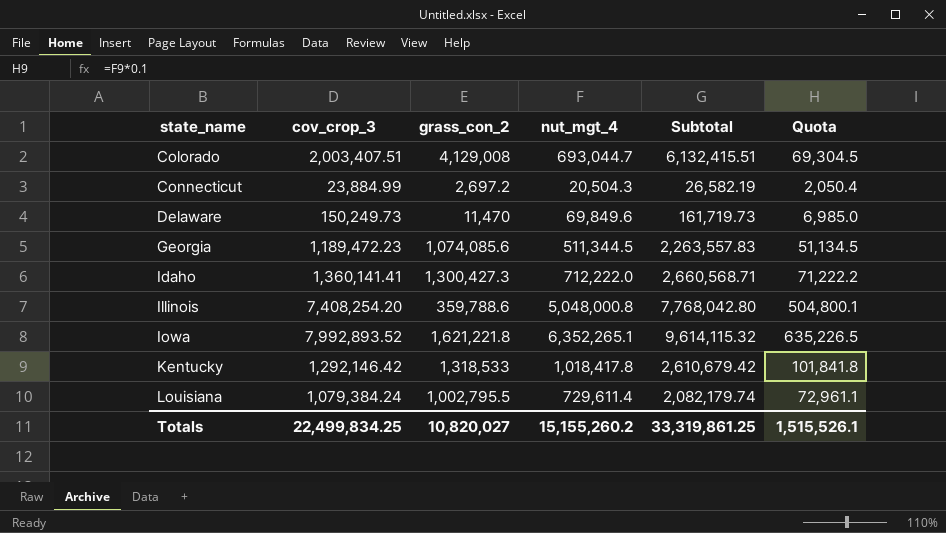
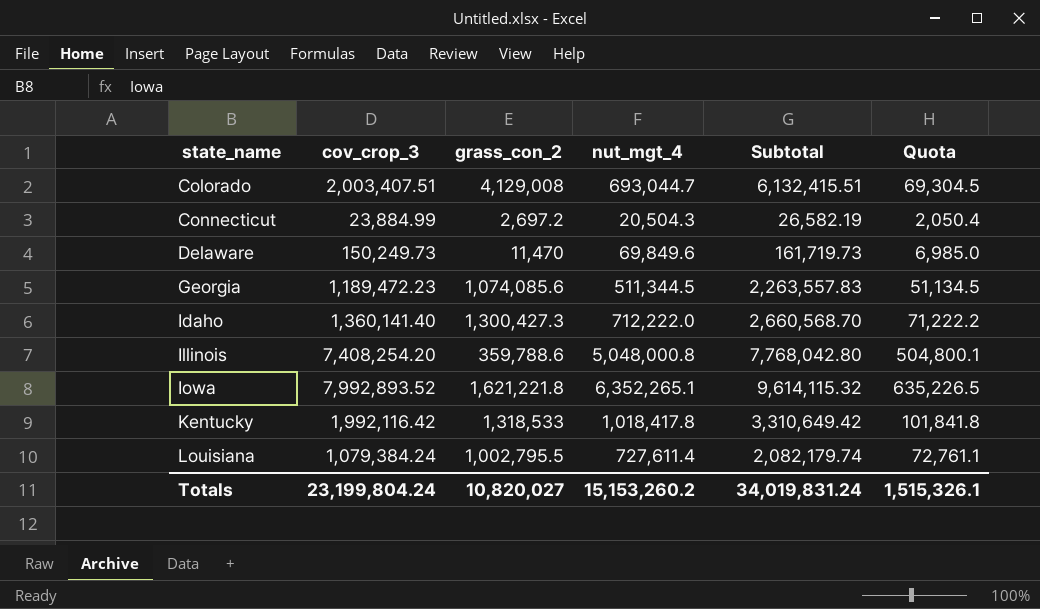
Idaho | cov_crop_3: 1,360,141.41 -> 1,360,141.40
Idaho | Subtotal: 2,660,568.71 -> 2,660,568.70
Kentucky | cov_crop_3: 1,292,146.42 -> 1,992,116.42
Kentucky | Subtotal: 2,610,679.42 -> 3,310,649.42
Louisiana | nut_mgt_4: 729,611.4 -> 727,611.4
Louisiana | Quota: 72,961.1 -> 72,761.1
Totals | cov_crop_3: 22,499,834.25 -> 23,199,804.24
Totals | nut_mgt_4: 15,155,260.2 -> 15,153,260.2
Totals | Subtotal: 33,319,861.25 -> 34,019,831.24
Totals | Quota: 1,515,526.1 -> 1,515,326.1

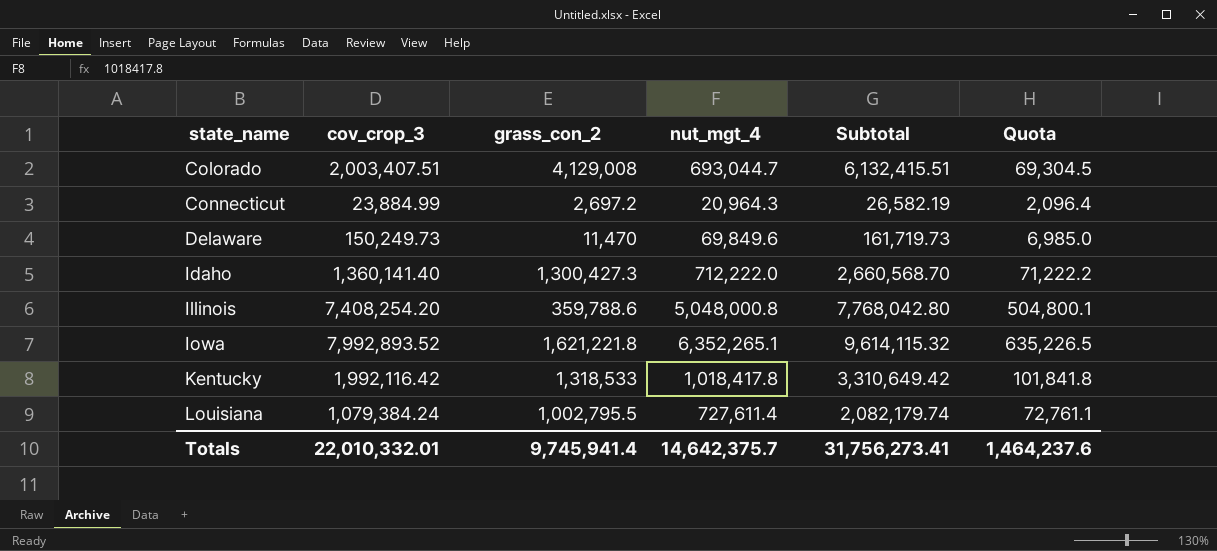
row Georgia: 1,189,472.23 | 1,074,085.6 | 511,344.5 | 2,263,557.83 | 51,134.5 -> none
Connecticut | nut_mgt_4: 20,504.3 -> 20,964.3
Connecticut | Quota: 2,050.4 -> 2,096.4
Totals | cov_crop_3: 23,199,804.24 -> 22,010,332.01
Totals | grass_con_2: 10,820,027 -> 9,745,941.4
Totals | nut_mgt_4: 15,153,260.2 -> 14,642,375.7
Totals | Subtotal: 34,019,831.24 -> 31,756,273.41
Totals | Quota: 1,515,326.1 -> 1,464,237.6

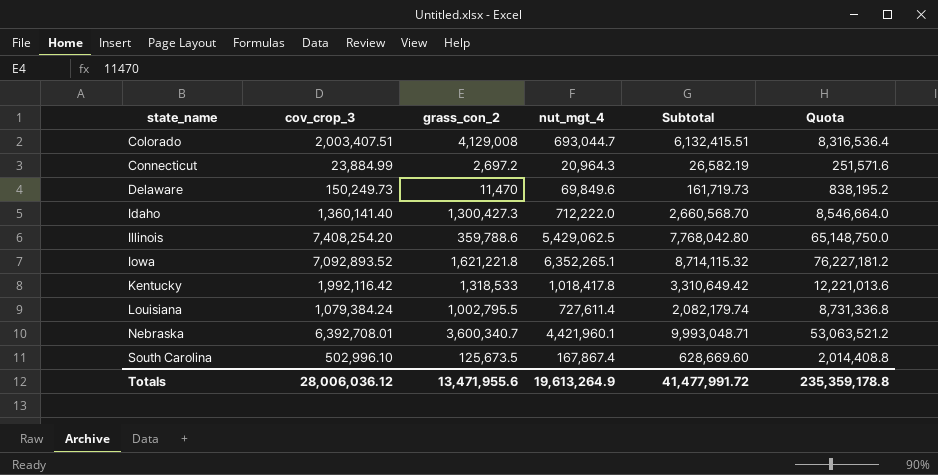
column Quota | formula: [nut_mgt_4] * 0.1 -> [nut_mgt_4] * 12
Illinois | nut_mgt_4: 5,048,000.8 -> 5,429,062.5
Iowa | cov_crop_3: 7,992,893.52 -> 7,092,893.52
Iowa | Subtotal: 9,614,115.32 -> 8,714,115.32
row Nebraska: none -> 6,392,708.01 | 3,600,340.7 | 4,421,960.1 | 9,993,048.71 | 53,063,521.2
row South Carolina: none -> 502,996.10 | 125,673.5 | 167,867.4 | 628,669.60 | 2,014,408.8
Totals | cov_crop_3: 22,010,332.01 -> 28,006,036.12
Totals | grass_con_2: 9,745,941.4 -> 13,471,955.6
Totals | nut_mgt_4: 14,642,375.7 -> 19,613,264.9
Totals | Subtotal: 31,756,273.41 -> 41,477,991.72
Totals | Quota: 1,464,237.6 -> 235,359,178.8

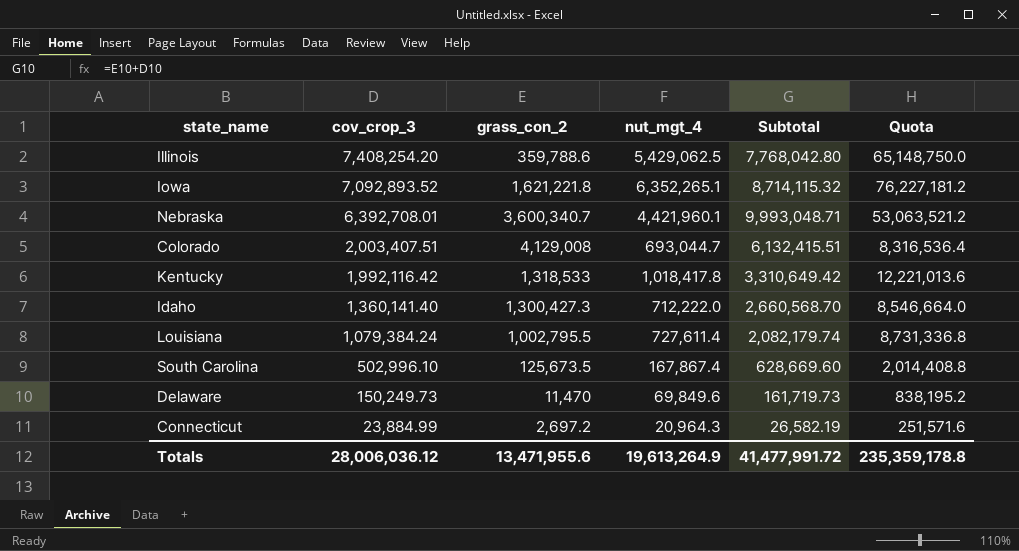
row order: state_name ascending -> cov_crop_3 descending

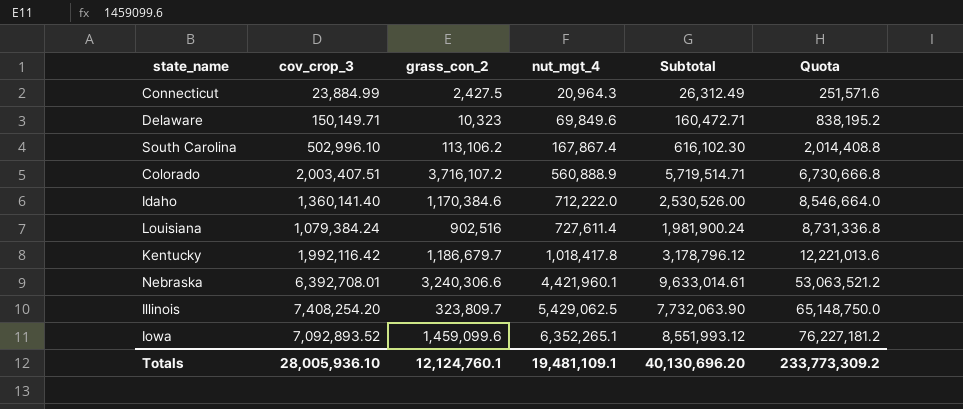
row order: cov_crop_3 descending -> nut_mgt_4 ascending
Connecticut | grass_con_2: 2,697.2 -> 2,427.5
Connecticut | Subtotal: 26,582.19 -> 26,312.49
Delaware | cov_crop_3: 150,249.73 -> 150,149.71
Delaware | grass_con_2: 11,470 -> 10,323
Delaware | Subtotal: 161,719.73 -> 160,472.71
South Carolina | grass_con_2: 125,673.5 -> 113,106.2
South Carolina | Subtotal: 628,669.60 -> 616,102.30
Colorado | grass_con_2: 4,129,008 -> 3,716,107.2
Colorado | nut_mgt_4: 693,044.7 -> 560,888.9
Colorado | Subtotal: 6,132,415.51 -> 5,719,514.71
Colorado | Quota: 8,316,536.4 -> 6,730,666.8
Idaho | grass_con_2: 1,300,427.3 -> 1,170,384.6
Idaho | Subtotal: 2,660,568.70 -> 2,530,526.00
Louisiana | grass_con_2: 1,002,795.5 -> 902,516
Louisiana | Subtotal: 2,082,179.74 -> 1,981,900.24
Kentucky | grass_con_2: 1,318,533 -> 1,186,679.7
Kentucky | Subtotal: 3,310,649.42 -> 3,178,796.12
Nebraska | grass_con_2: 3,600,340.7 -> 3,240,306.6
Nebraska | Subtotal: 9,993,048.71 -> 9,633,014.61
Illinois | grass_con_2: 359,788.6 -> 323,809.7
Illinois | Subtotal: 7,768,042.80 -> 7,732,063.90
Iowa | grass_con_2: 1,621,221.8 -> 1,459,099.6
Iowa | Subtotal: 8,714,115.32 -> 8,551,993.12
Totals | cov_crop_3: 28,006,036.12 -> 28,005,936.10
Totals | grass_con_2: 13,471,955.6 -> 12,124,760.1
Totals | nut_mgt_4: 19,613,264.9 -> 19,481,109.1
Totals | Subtotal: 41,477,991.72 -> 40,130,696.20
Totals | Quota: 235,359,178.8 -> 233,773,309.2

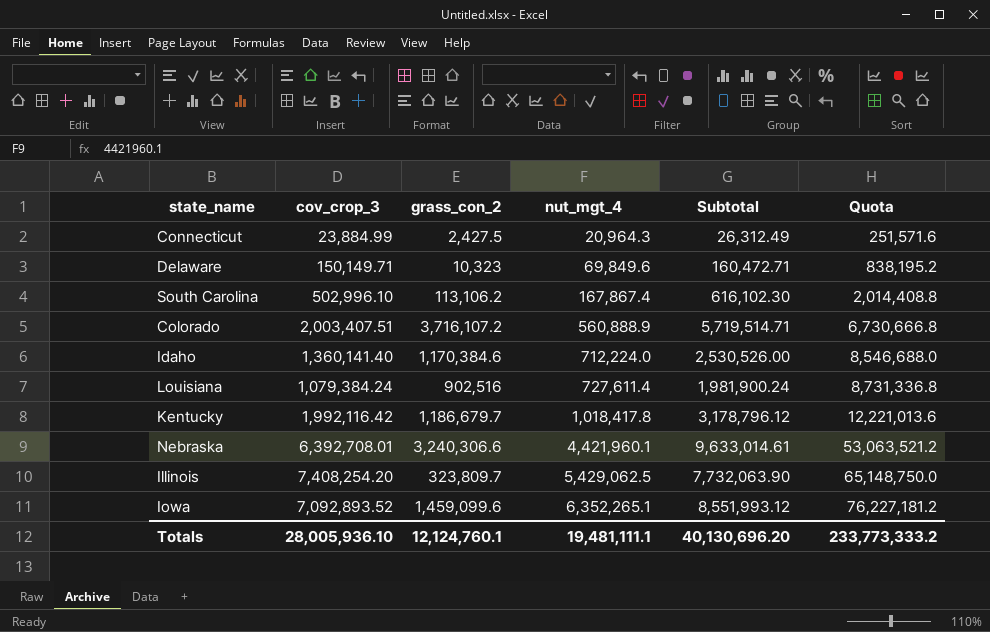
Idaho | nut_mgt_4: 712,222.0 -> 712,224.0
Idaho | Quota: 8,546,664.0 -> 8,546,688.0
Totals | nut_mgt_4: 19,481,109.1 -> 19,481,111.1
Totals | Quota: 233,773,309.2 -> 233,773,333.2

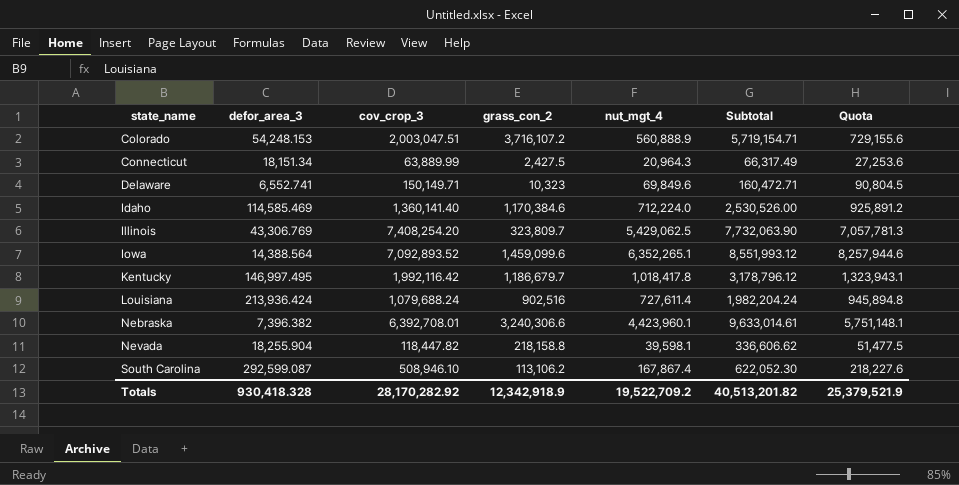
row order: nut_mgt_4 ascending -> state_name ascending
column defor_area_3 | position: none -> 2
column Quota | formula: [nut_mgt_4] * 12 -> [nut_mgt_4] * 1.3
Colorado | cov_crop_3: 2,003,407.51 -> 2,003,047.51
Colorado | Subtotal: 5,719,514.71 -> 5,719,154.71
Connecticut | cov_crop_3: 23,884.99 -> 63,889.99
Connecticut | Subtotal: 26,312.49 -> 66,317.49
Louisiana | cov_crop_3: 1,079,384.24 -> 1,079,688.24
Louisiana | Subtotal: 1,981,900.24 -> 1,982,204.24
Nebraska | nut_mgt_4: 4,421,960.1 -> 4,423,960.1
row Nevada: none -> 18,255.904 | 118,447.82 | 218,158.8 | 39,598.1 | 336,606.62 | 51,477.5
South Carolina | cov_crop_3: 502,996.10 -> 508,946.10
South Carolina | Subtotal: 616,102.30 -> 622,052.30
Totals | cov_crop_3: 28,005,936.10 -> 28,170,282.92
Totals | grass_con_2: 12,124,760.1 -> 12,342,918.9
Totals | nut_mgt_4: 19,481,111.1 -> 19,522,709.2
Totals | Subtotal: 40,130,696.20 -> 40,513,201.82
Totals | Quota: 233,773,333.2 -> 25,379,521.9

